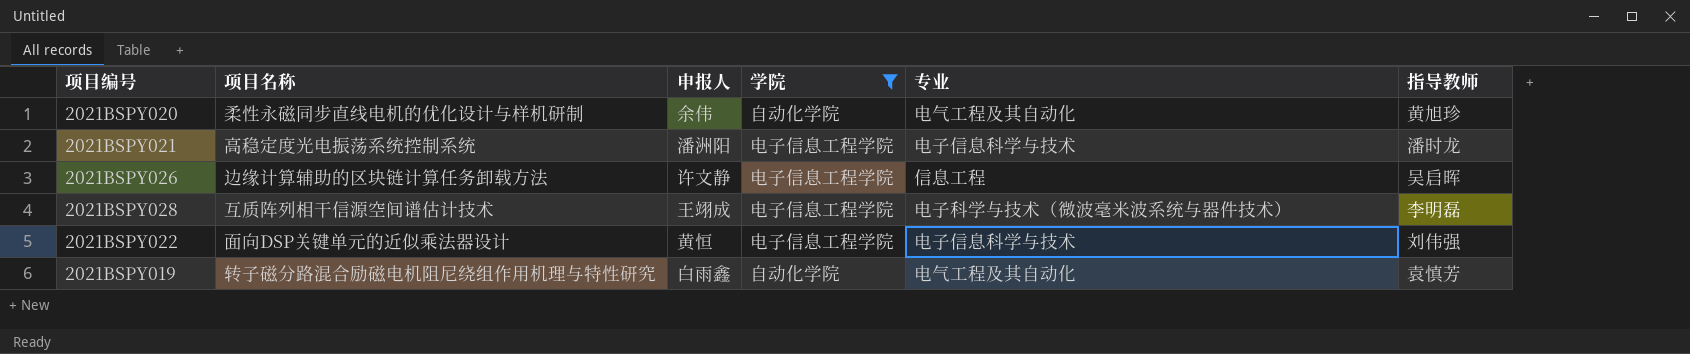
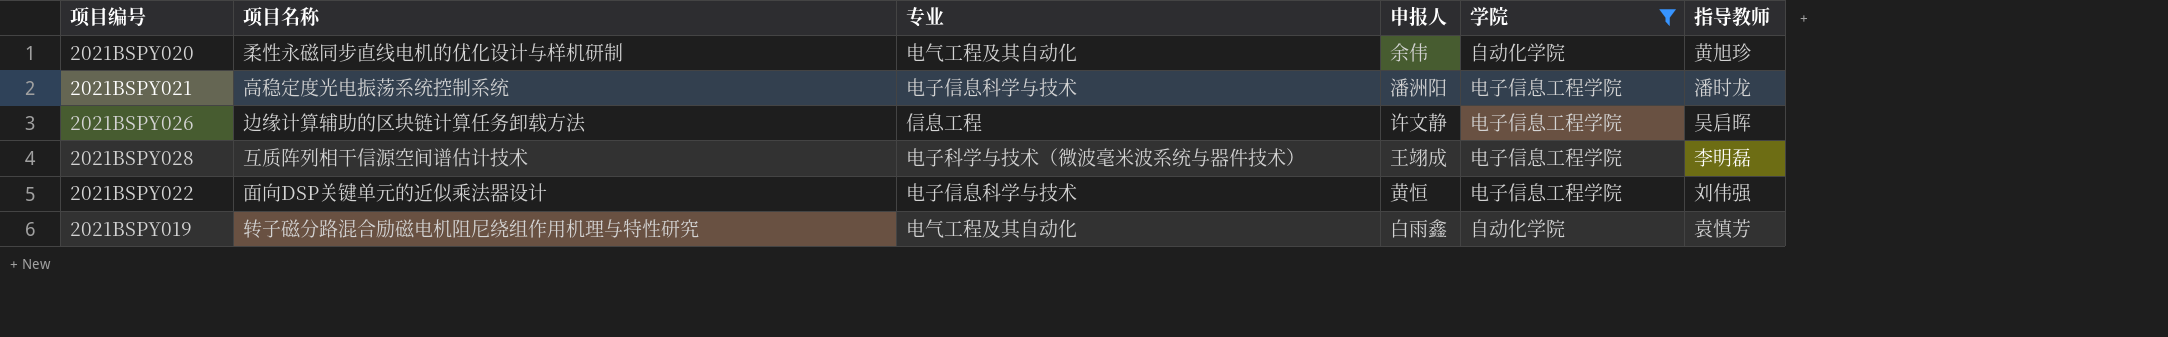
column 专业 | position: 5 -> 3

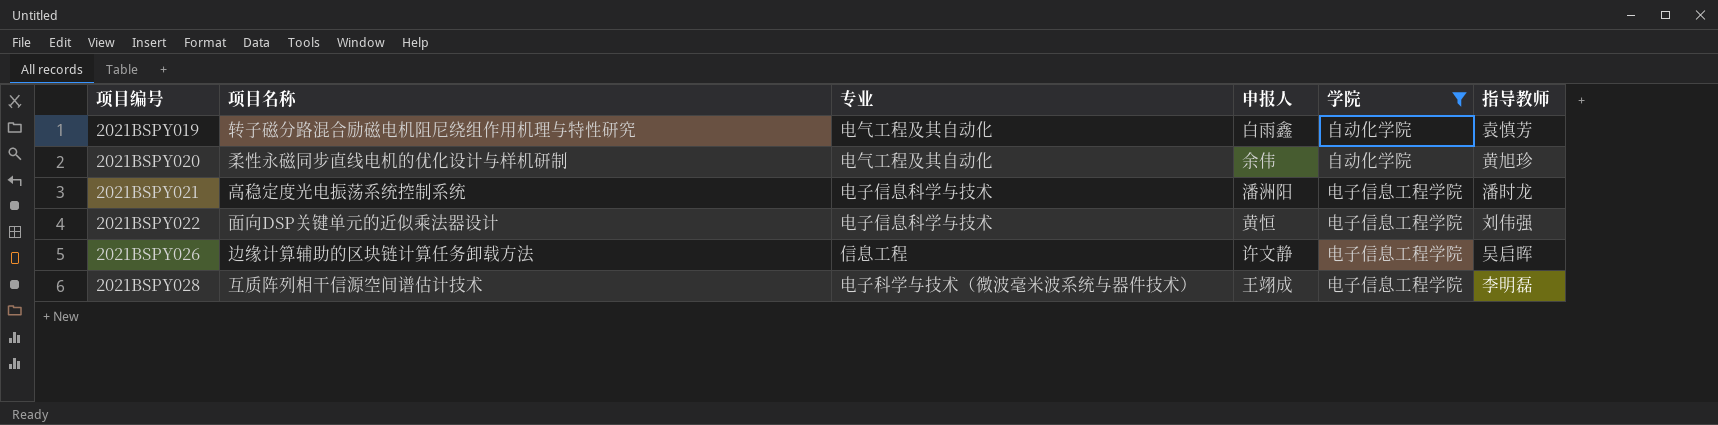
row order: none -> 项目编号 ascending

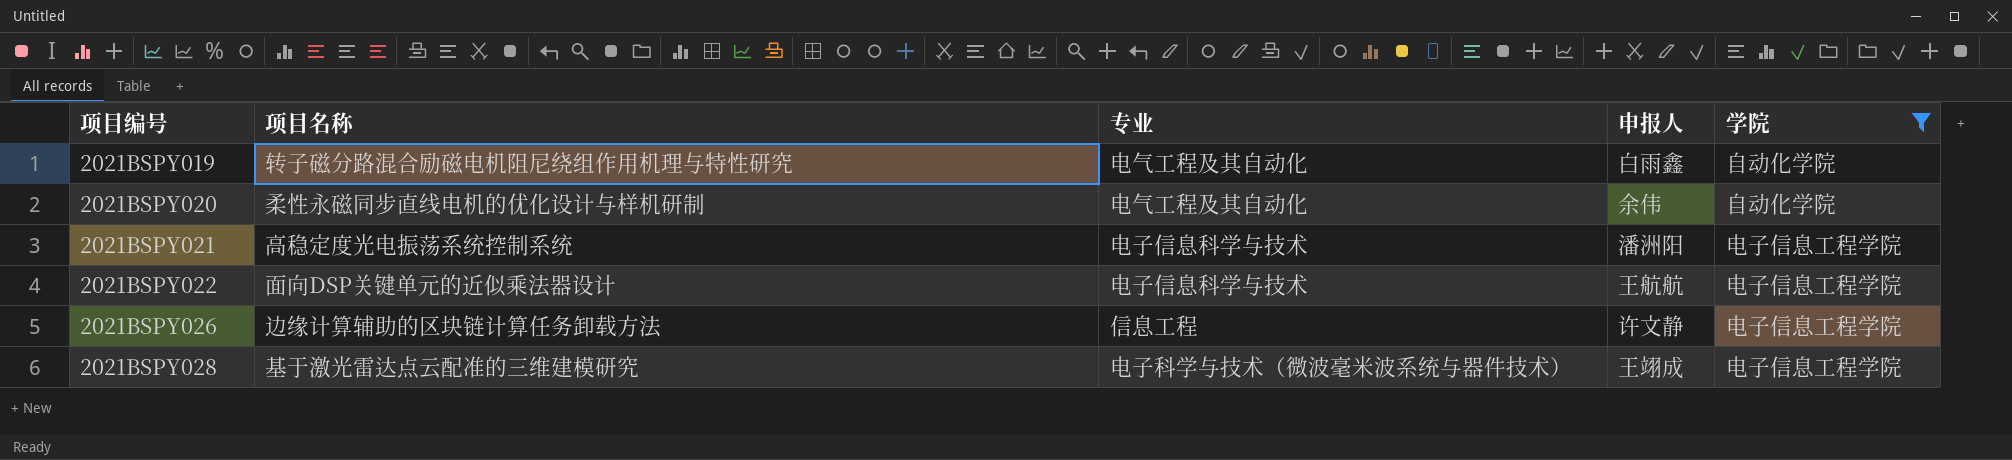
column 指导教师 | position: 6 -> none
2021BSPY022 | 申报人: 黄恒 -> 王航航
2021BSPY028 | 项目名称: 互质阵列相干信源空间谱估计技术 -> 基于激光雷达点云配准的三维建模研究

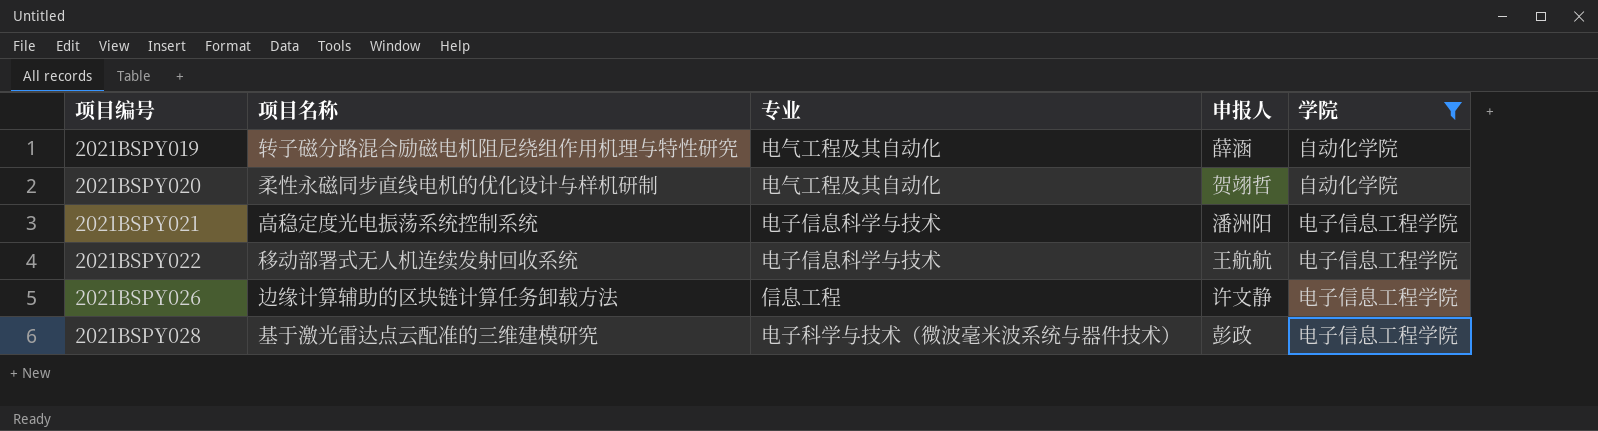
2021BSPY019 | 申报人: 白雨鑫 -> 薛涵
2021BSPY020 | 申报人: 余伟 -> 贺翊哲
2021BSPY022 | 项目名称: 面向DSP关键单元的近似乘法器设计 -> 移动部署式无人机连续发射回收系统
2021BSPY028 | 申报人: 王翊成 -> 彭政

